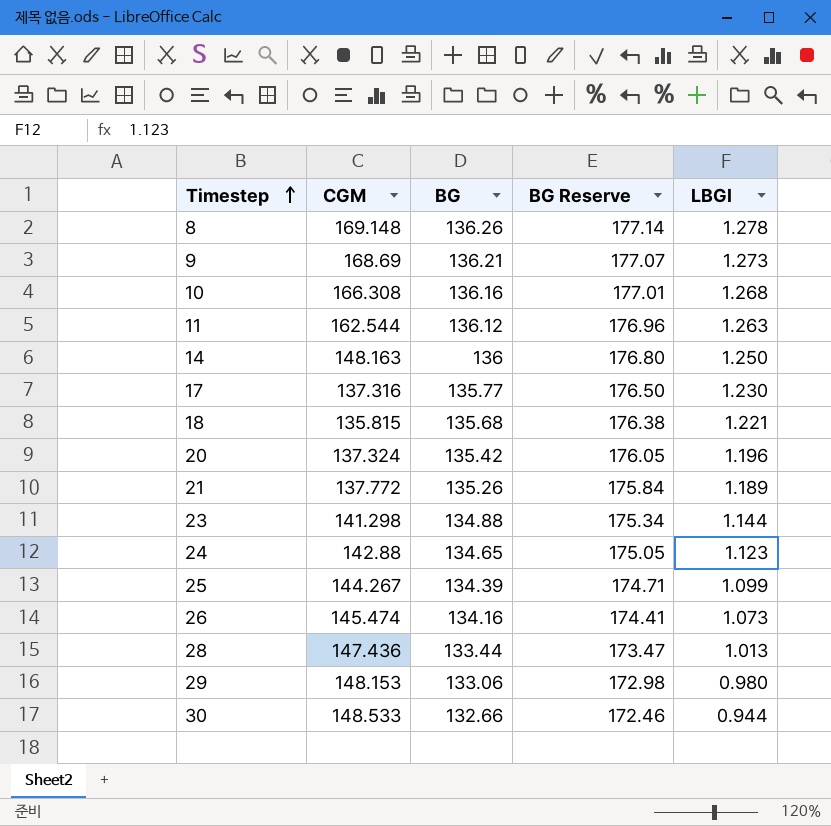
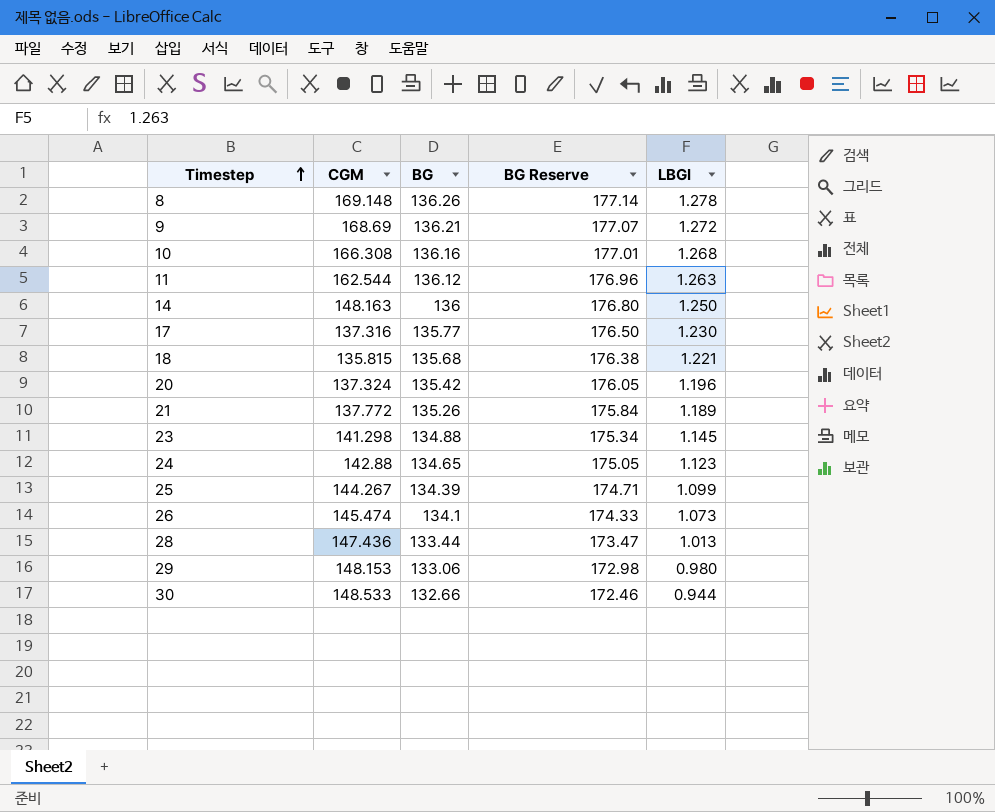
9 | LBGI: 1.273 -> 1.272
23 | LBGI: 1.144 -> 1.145
26 | BG: 134.16 -> 134.1
26 | BG Reserve: 174.41 -> 174.33

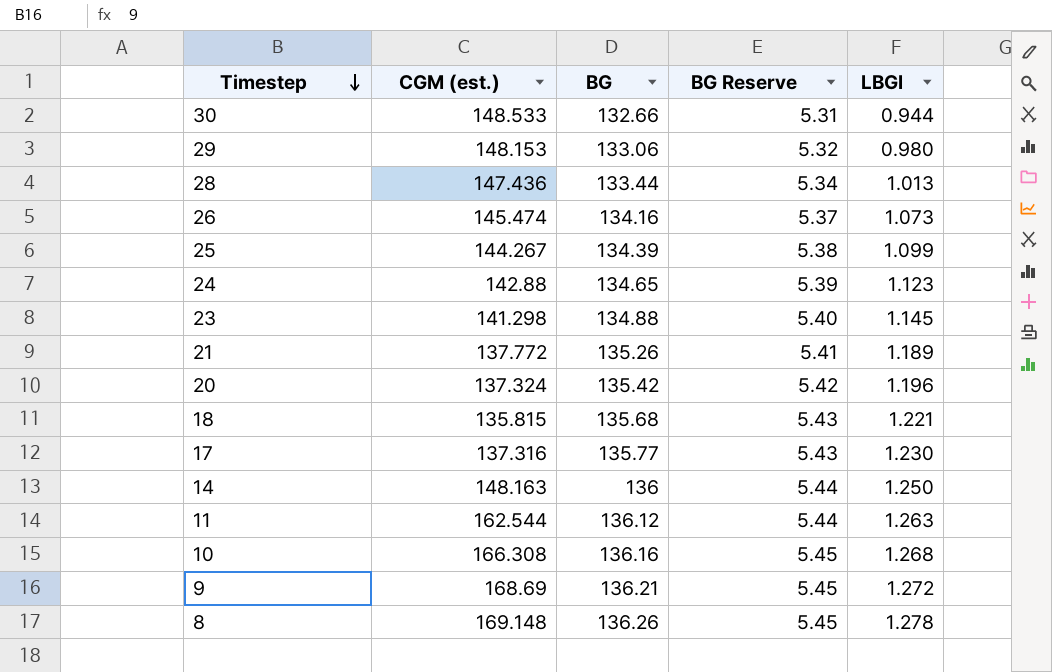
row order: Timestep ascending -> Timestep descending
column name: CGM -> CGM (est.)
column BG Reserve | formula: [BG] * 1.3 -> [BG] * 0.04
26 | BG: 134.1 -> 134.16

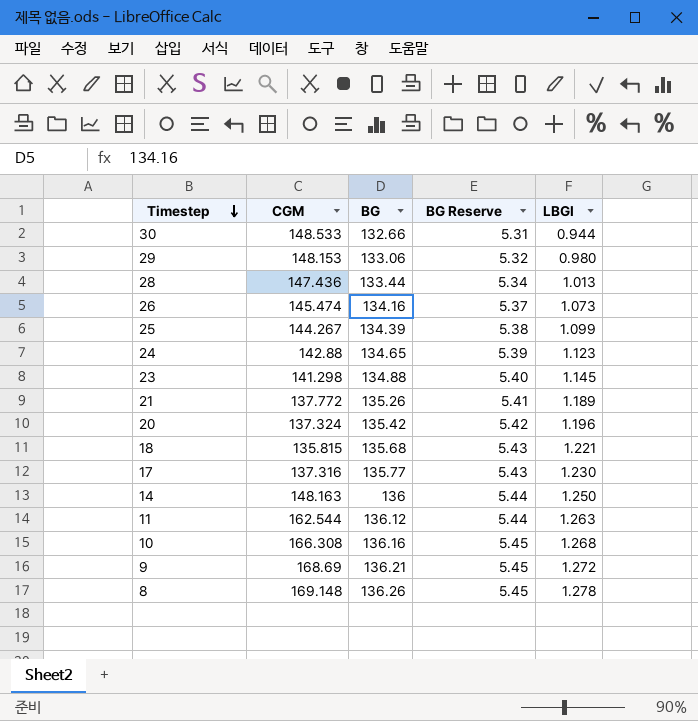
column name: CGM (est.) -> CGM

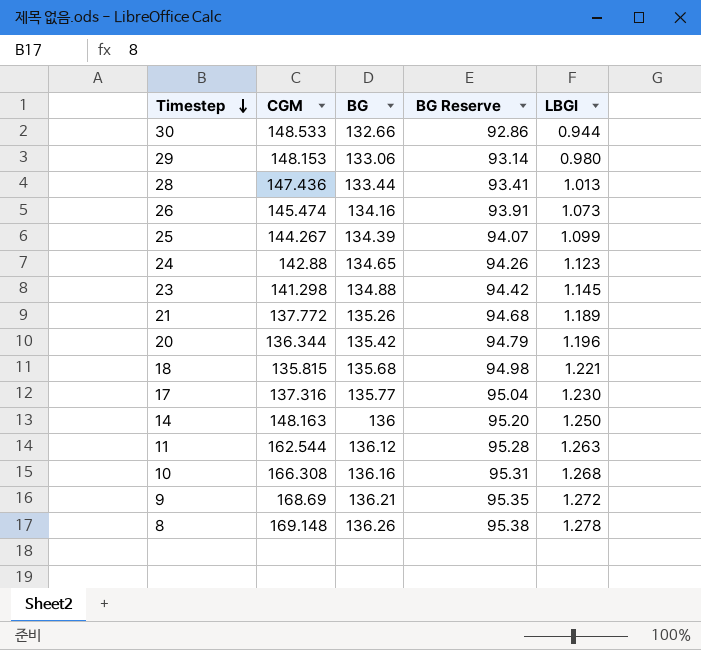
column BG Reserve | formula: [BG] * 0.04 -> [BG] * 0.7
20 | CGM: 137.324 -> 136.344

